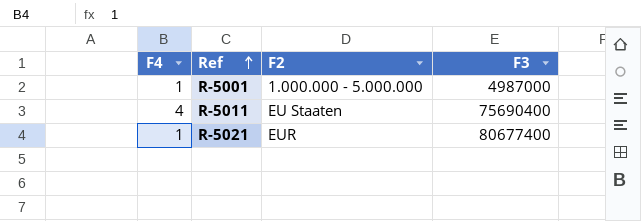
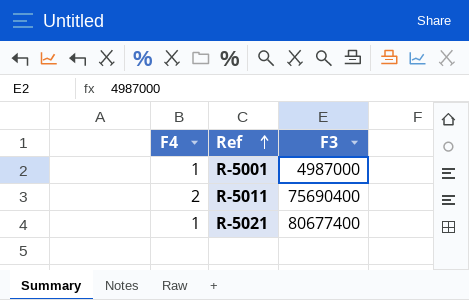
column F2 | position: 3 -> none
R-5011 | F4: 4 -> 2

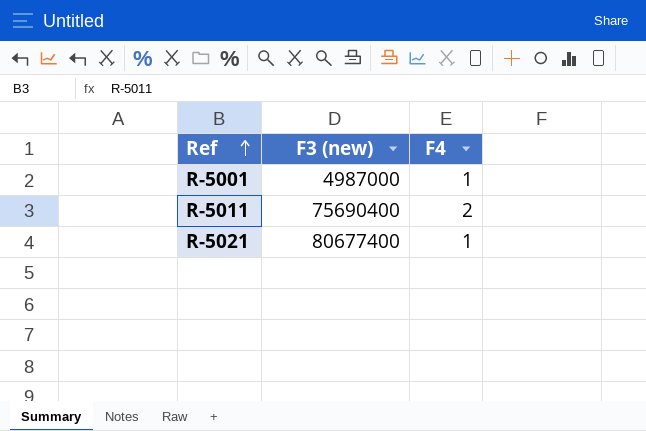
column name: F3 -> F3 (new)
column F4 | position: 1 -> 3

